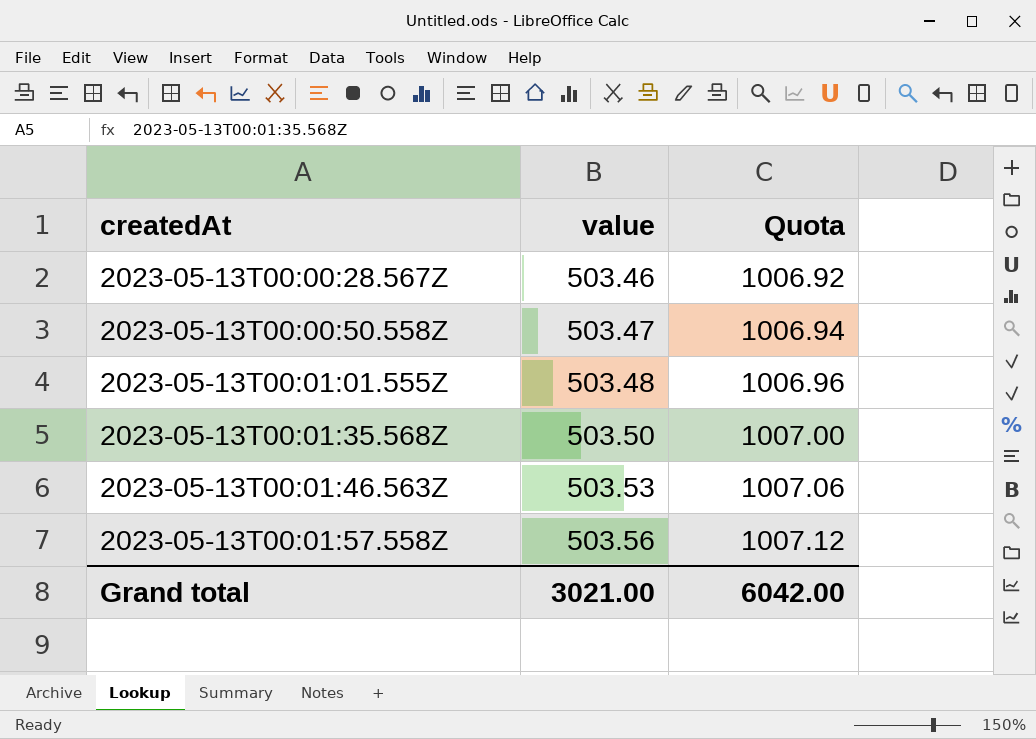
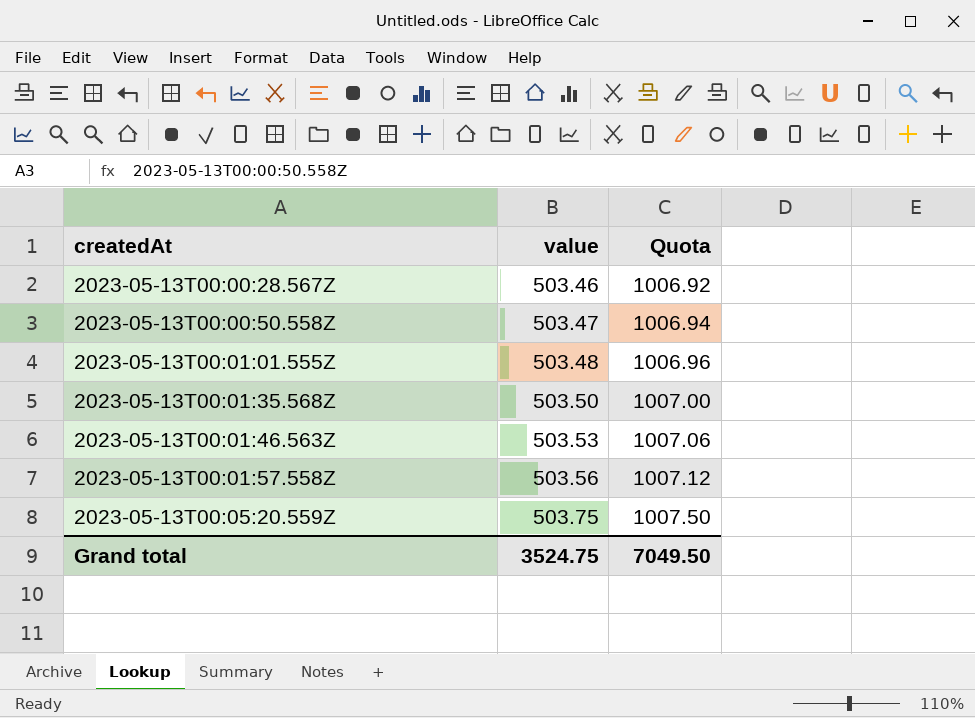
row 2023-05-13T00:05:20.559Z: none -> 503.75 | 1007.50
Grand total | value: 3021.00 -> 3524.75
Grand total | Quota: 6042.00 -> 7049.50

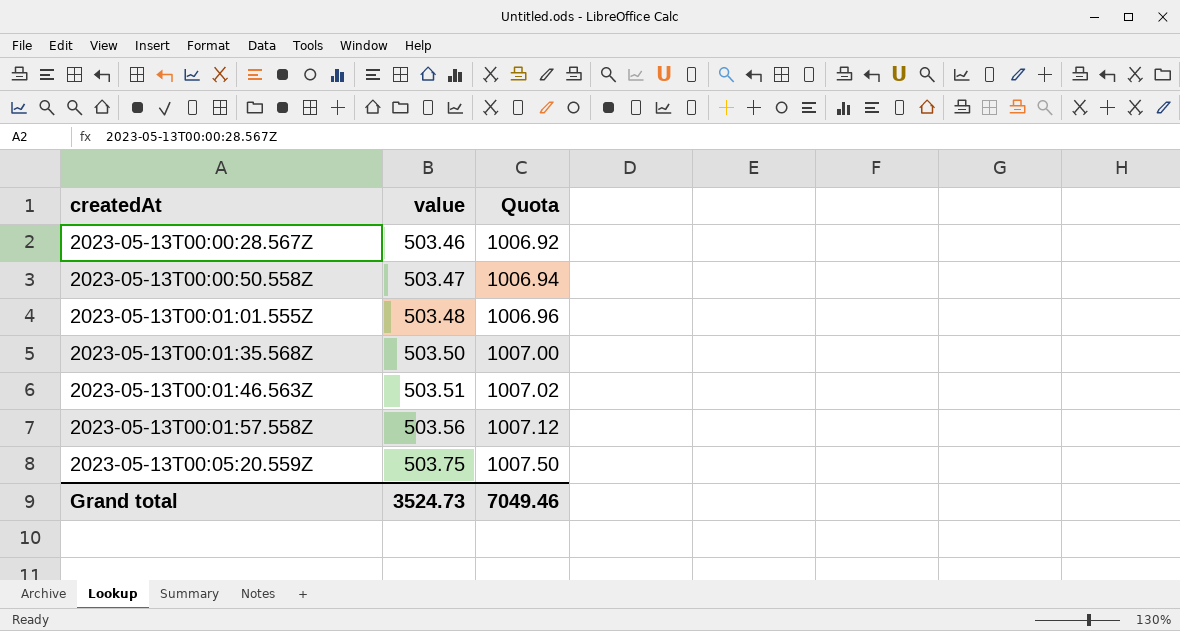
2023-05-13T00:01:46.563Z | value: 503.53 -> 503.51
2023-05-13T00:01:46.563Z | Quota: 1007.06 -> 1007.02
Grand total | value: 3524.75 -> 3524.73
Grand total | Quota: 7049.50 -> 7049.46

